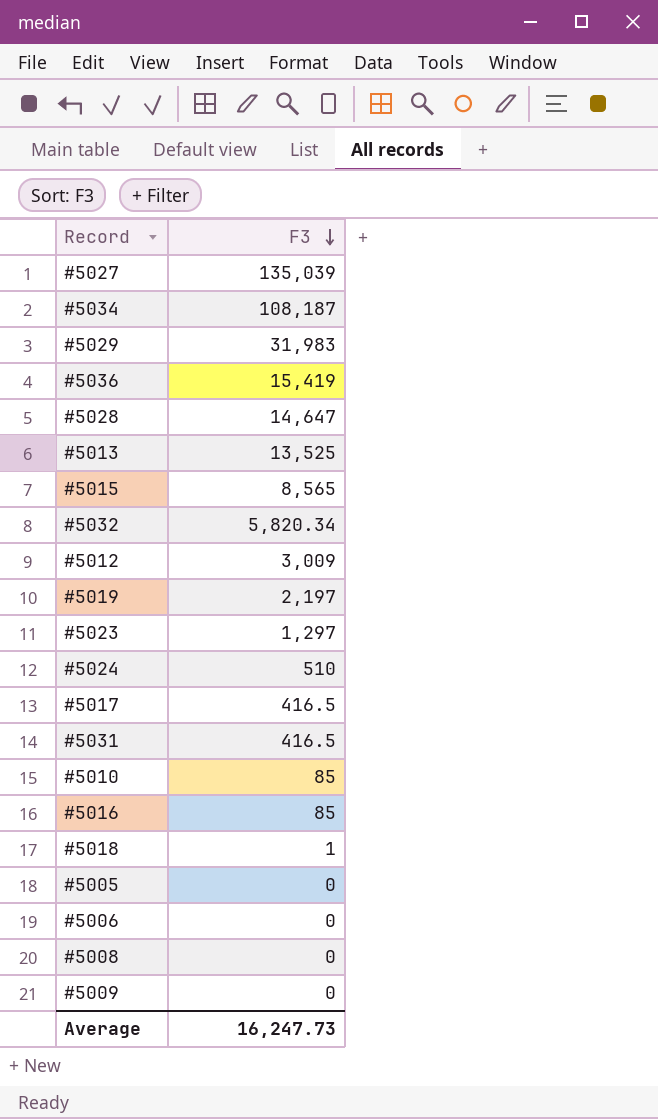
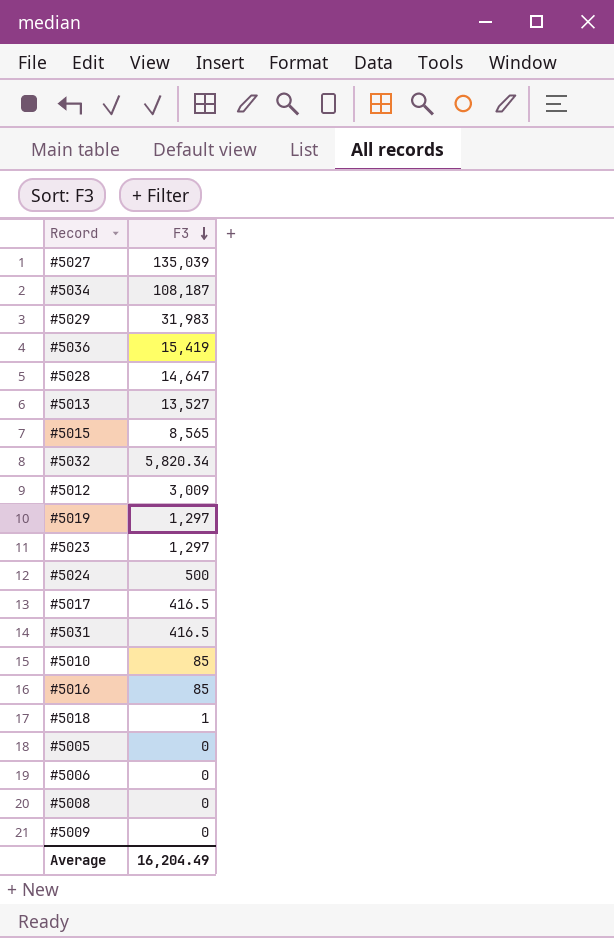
#5013 | F3: 13,525 -> 13,527
#5019 | F3: 2,197 -> 1,297
#5024 | F3: 510 -> 500
Average | F3: 16,247.73 -> 16,204.49

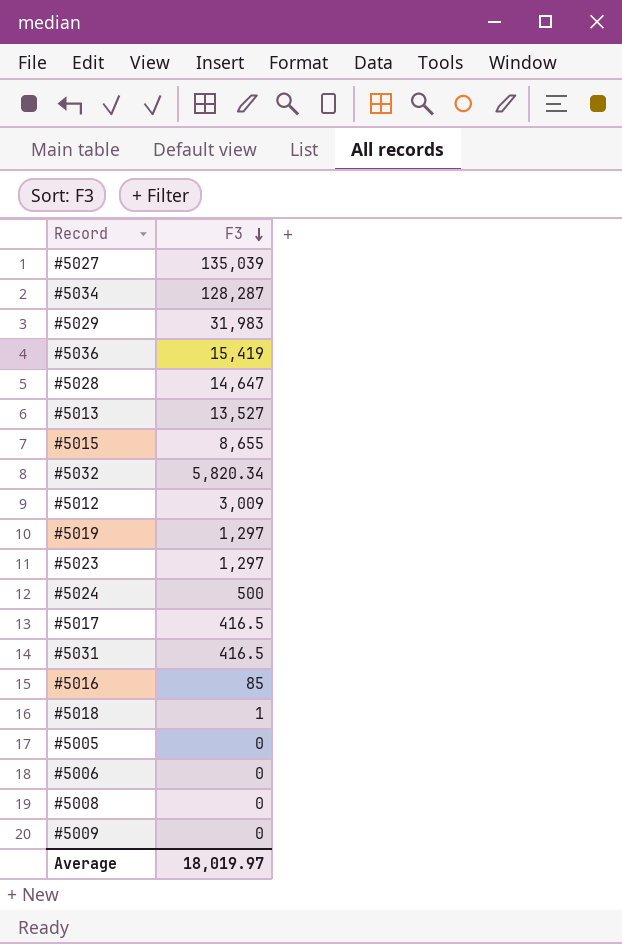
row #5010: 85 -> none
#5034 | F3: 108,187 -> 128,287
#5015 | F3: 8,565 -> 8,655
Average | F3: 16,204.49 -> 18,019.97

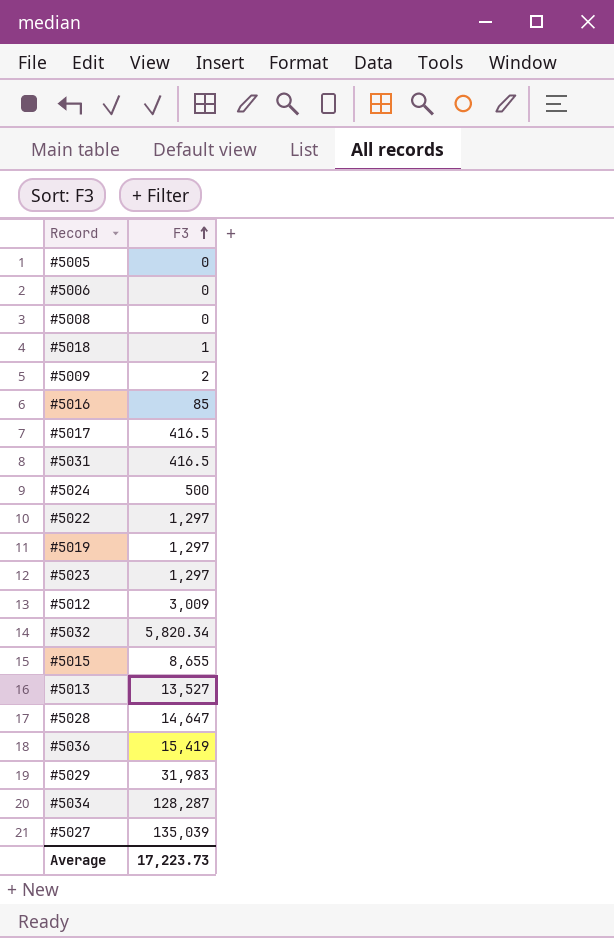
row order: F3 descending -> F3 ascending
#5009 | F3: 0 -> 2
row #5022: none -> 1,297
Average | F3: 18,019.97 -> 17,223.73

